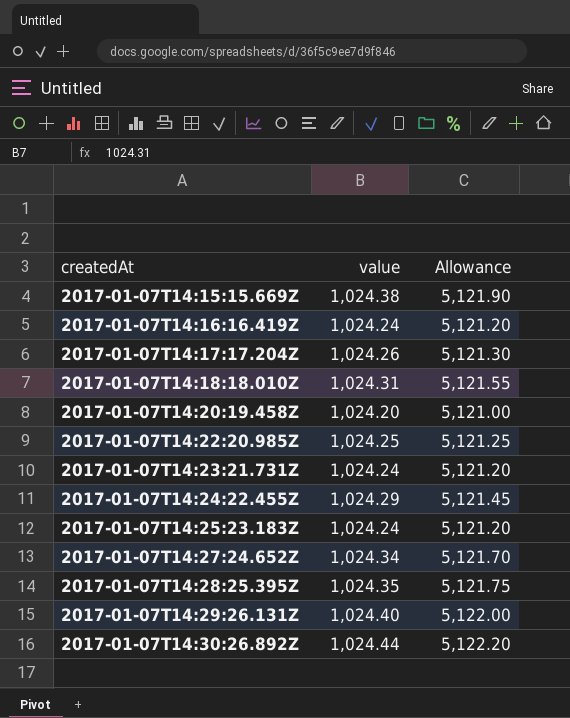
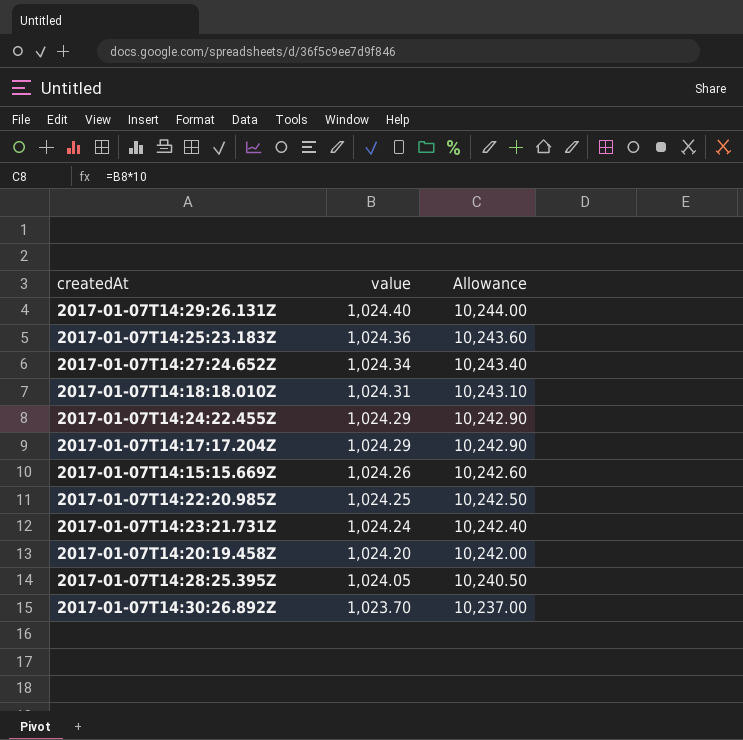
row order: createdAt ascending -> value descending
column Allowance | formula: [value] * 5 -> [value] * 10
row 2017-01-07T14:16:16.419Z: 1,024.24 | 5,121.20 -> none
2017-01-07T14:25:23.183Z | value: 1,024.24 -> 1,024.36
2017-01-07T14:17:17.204Z | value: 1,024.26 -> 1,024.29
2017-01-07T14:15:15.669Z | value: 1,024.38 -> 1,024.26
2017-01-07T14:28:25.395Z | value: 1,024.35 -> 1,024.05
2017-01-07T14:30:26.892Z | value: 1,024.44 -> 1,023.70

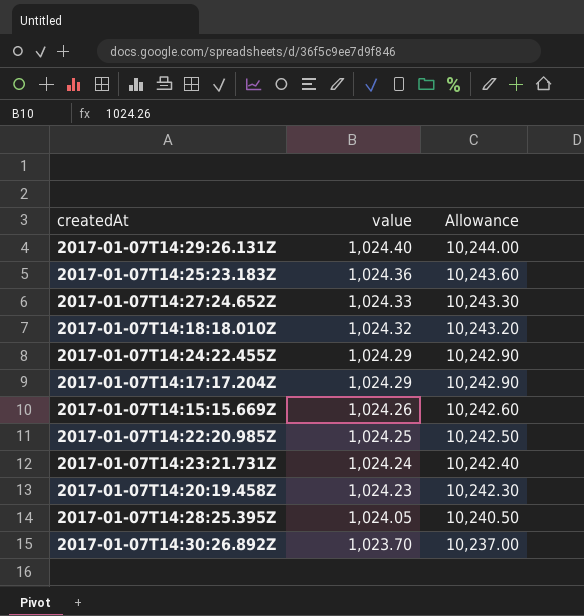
2017-01-07T14:27:24.652Z | value: 1,024.34 -> 1,024.33
2017-01-07T14:27:24.652Z | Allowance: 10,243.40 -> 10,243.30
2017-01-07T14:18:18.010Z | value: 1,024.31 -> 1,024.32
2017-01-07T14:18:18.010Z | Allowance: 10,243.10 -> 10,243.20
2017-01-07T14:20:19.458Z | value: 1,024.20 -> 1,024.23
2017-01-07T14:20:19.458Z | Allowance: 10,242.00 -> 10,242.30

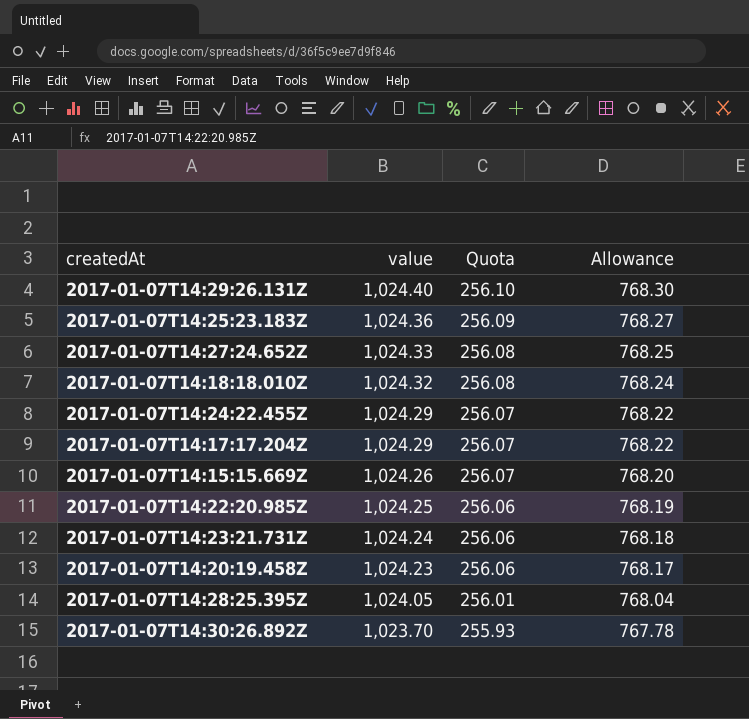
column Quota | formula: none -> [value] * 0.25
column Allowance | formula: [value] * 10 -> [value] * 0.75

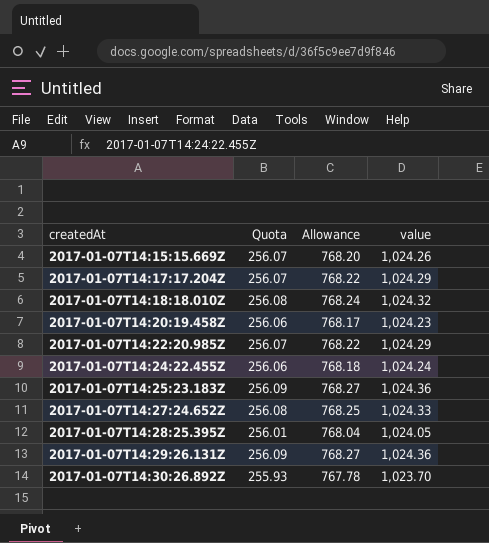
row order: value descending -> createdAt ascending
column value | position: 2 -> 4
row 2017-01-07T14:23:21.731Z: 1,024.24 | 256.06 | 768.18 -> none
2017-01-07T14:22:20.985Z | Quota: 256.06 -> 256.07
2017-01-07T14:22:20.985Z | Allowance: 768.19 -> 768.22
2017-01-07T14:22:20.985Z | value: 1,024.25 -> 1,024.29
2017-01-07T14:24:22.455Z | Quota: 256.07 -> 256.06
2017-01-07T14:24:22.455Z | Allowance: 768.22 -> 768.18
2017-01-07T14:24:22.455Z | value: 1,024.29 -> 1,024.24
2017-01-07T14:29:26.131Z | Quota: 256.10 -> 256.09
2017-01-07T14:29:26.131Z | Allowance: 768.30 -> 768.27
2017-01-07T14:29:26.131Z | value: 1,024.40 -> 1,024.36

